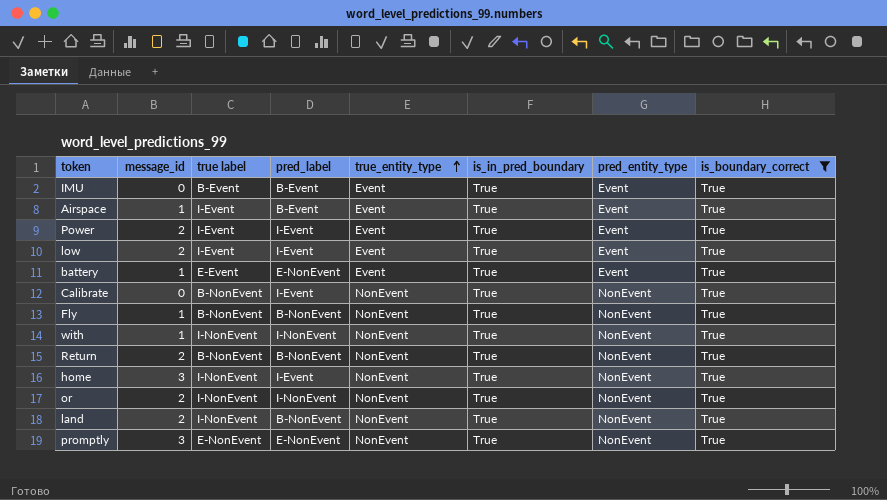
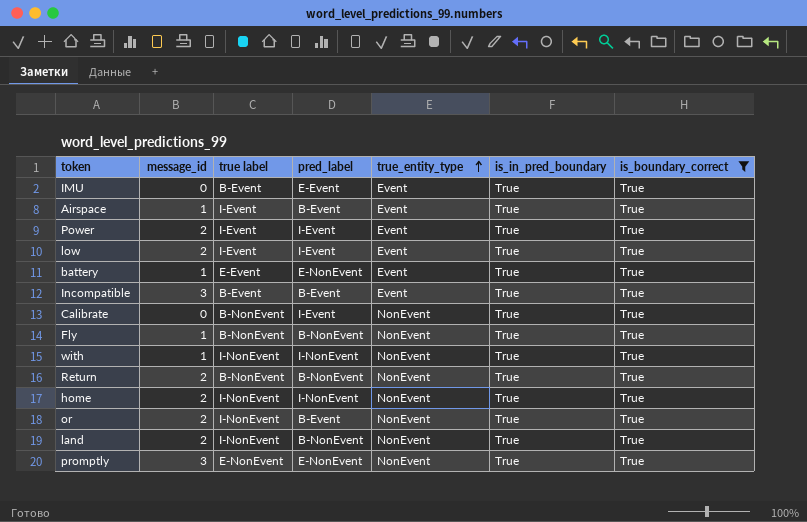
column pred_entity_type | position: 7 -> none
IMU | pred_label: B-Event -> E-Event
row Incompatible: none -> 3 | B-Event | B-Event | Event | True | True
home | message_id: 3 -> 2
home | pred_label: I-Event -> I-NonEvent
or | pred_label: I-NonEvent -> B-Event

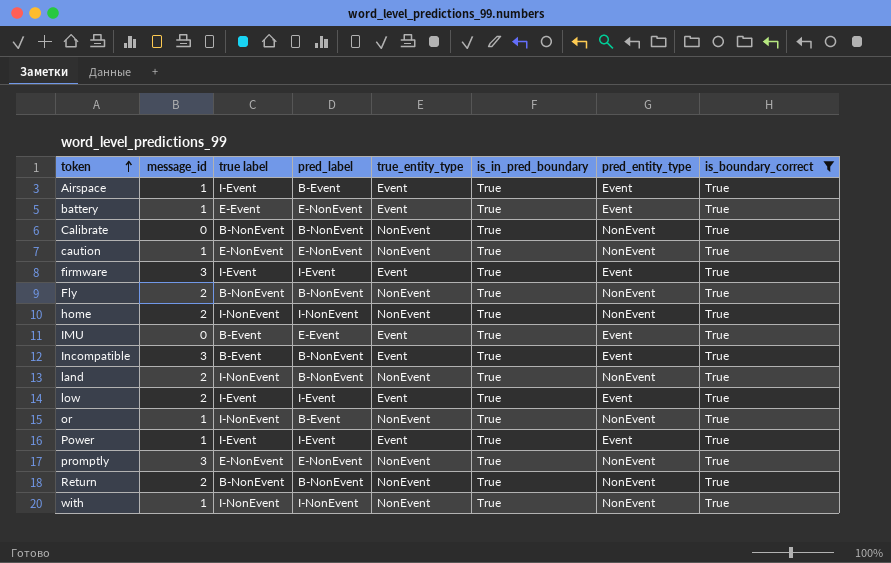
row order: true_entity_type ascending -> token ascending
column pred_entity_type | position: none -> 7
Calibrate | pred_label: I-Event -> B-NonEvent
row caution: none -> 1 | E-NonEvent | E-NonEvent | NonEvent | True | NonEvent | True
row firmware: none -> 3 | I-Event | I-Event | Event | True | Event | True
Fly | message_id: 1 -> 2
Incompatible | pred_label: B-Event -> B-NonEvent
or | message_id: 2 -> 1
Power | message_id: 2 -> 1

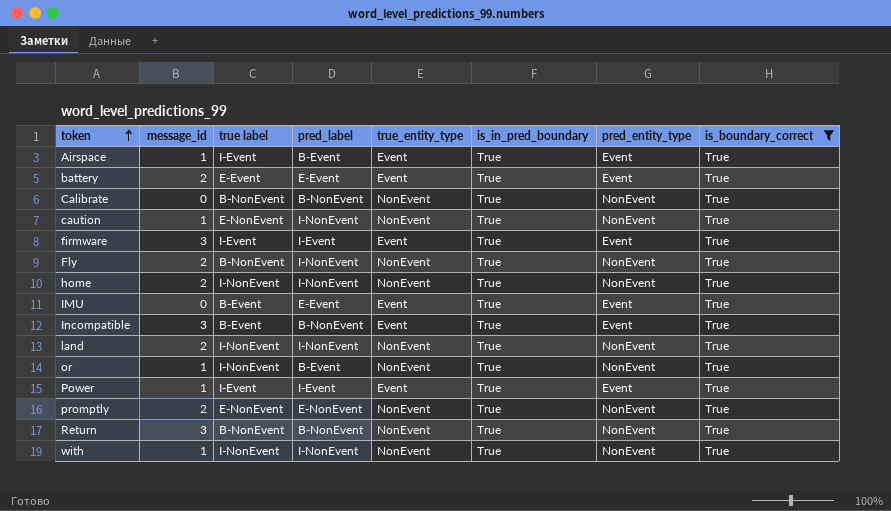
row low: 2 | I-Event | I-Event | Event | True | Event | True -> none
battery | message_id: 1 -> 2
battery | pred_label: E-NonEvent -> E-Event
caution | pred_label: E-NonEvent -> I-NonEvent
Fly | pred_label: B-NonEvent -> I-NonEvent
land | pred_label: B-NonEvent -> I-NonEvent
promptly | message_id: 3 -> 2
Return | message_id: 2 -> 3

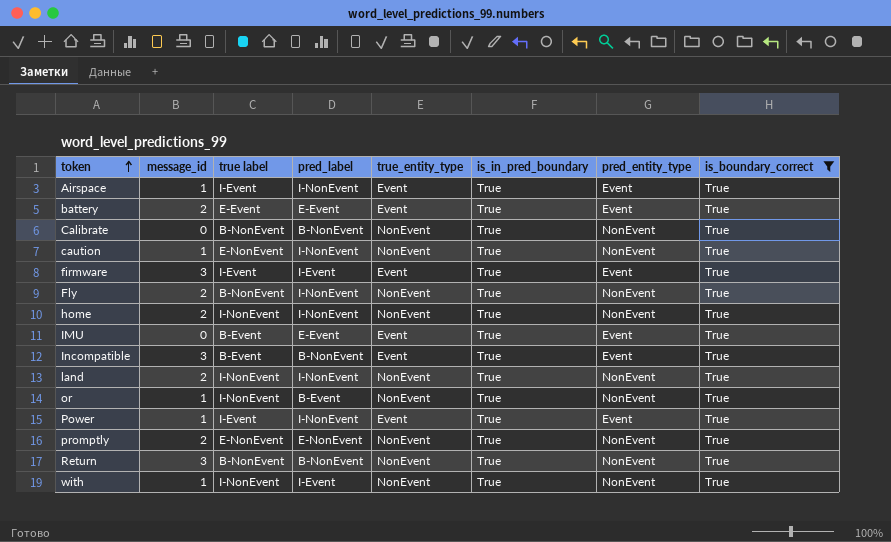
Airspace | pred_label: B-Event -> I-NonEvent
Power | pred_label: I-Event -> I-NonEvent
with | pred_label: I-NonEvent -> I-Event

